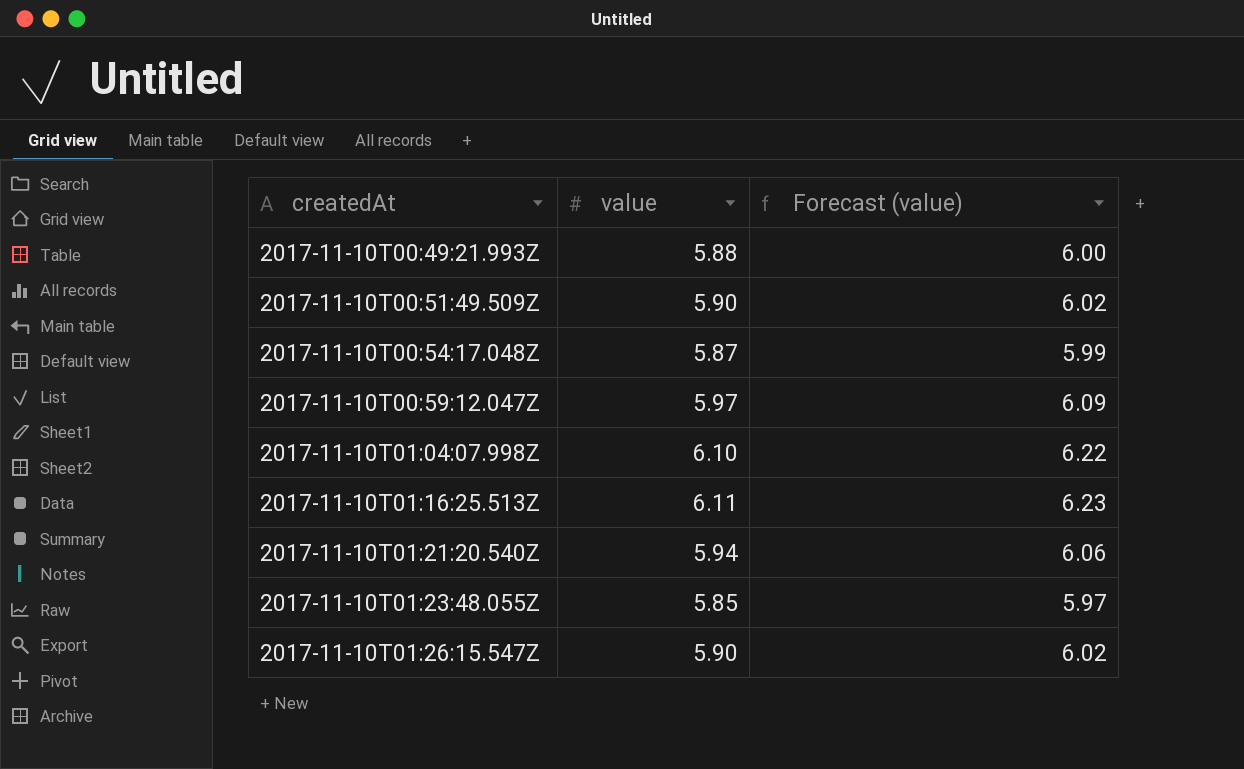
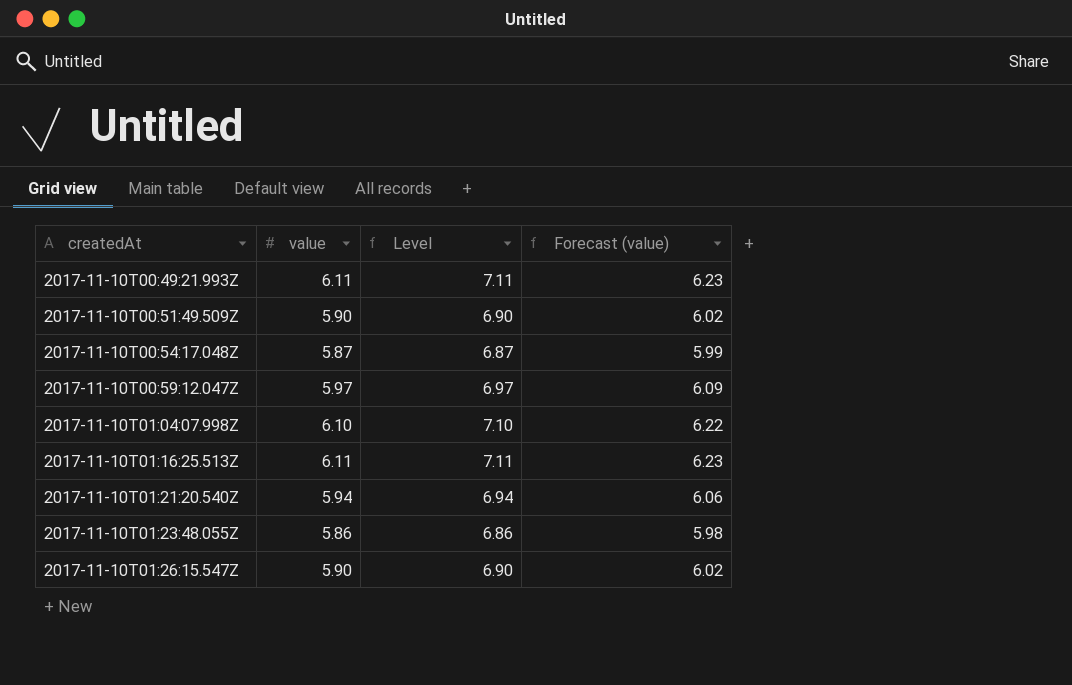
column Level | formula: none -> [value] + 1
2017-11-10T00:49:21.993Z | value: 5.88 -> 6.11
2017-11-10T00:49:21.993Z | Forecast (value): 6.00 -> 6.23
2017-11-10T01:23:48.055Z | value: 5.85 -> 5.86
2017-11-10T01:23:48.055Z | Forecast (value): 5.97 -> 5.98

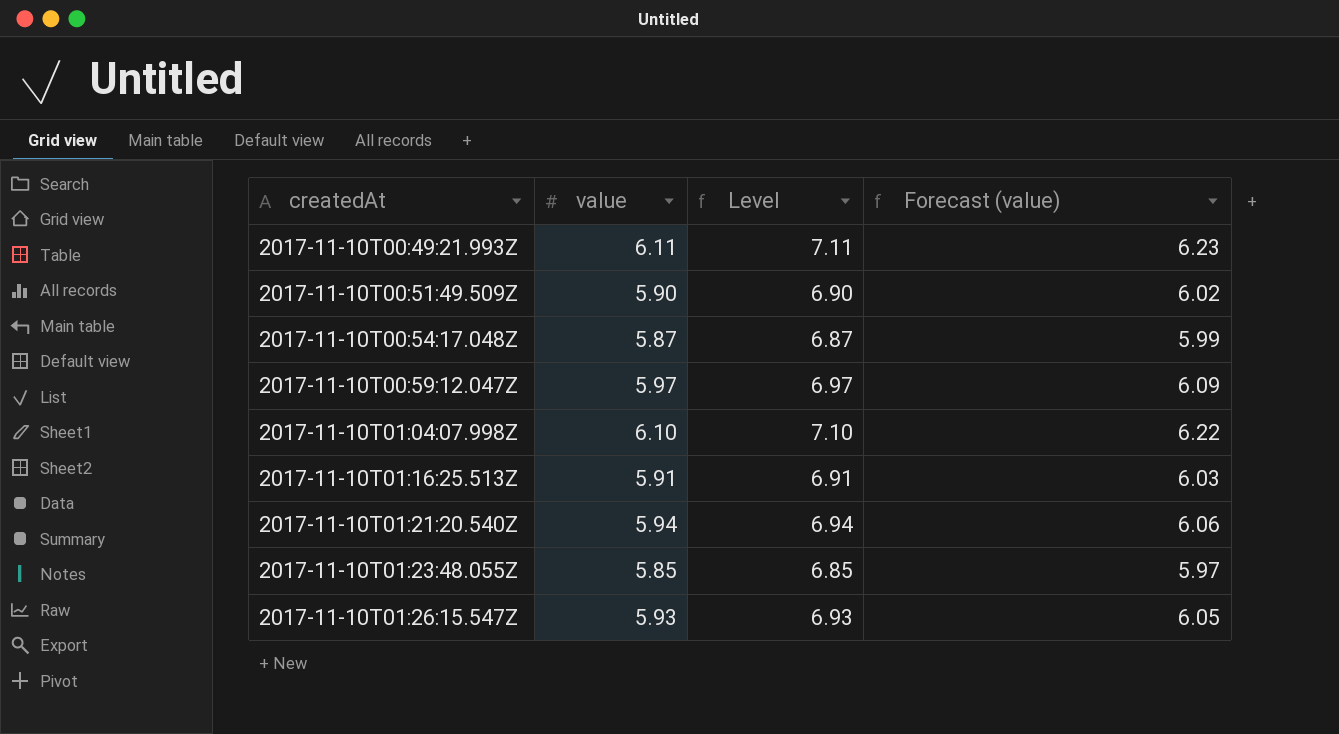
2017-11-10T01:16:25.513Z | value: 6.11 -> 5.91
2017-11-10T01:16:25.513Z | Level: 7.11 -> 6.91
2017-11-10T01:16:25.513Z | Forecast (value): 6.23 -> 6.03
2017-11-10T01:23:48.055Z | value: 5.86 -> 5.85
2017-11-10T01:23:48.055Z | Level: 6.86 -> 6.85
2017-11-10T01:23:48.055Z | Forecast (value): 5.98 -> 5.97
2017-11-10T01:26:15.547Z | value: 5.90 -> 5.93
2017-11-10T01:26:15.547Z | Level: 6.90 -> 6.93
2017-11-10T01:26:15.547Z | Forecast (value): 6.02 -> 6.05

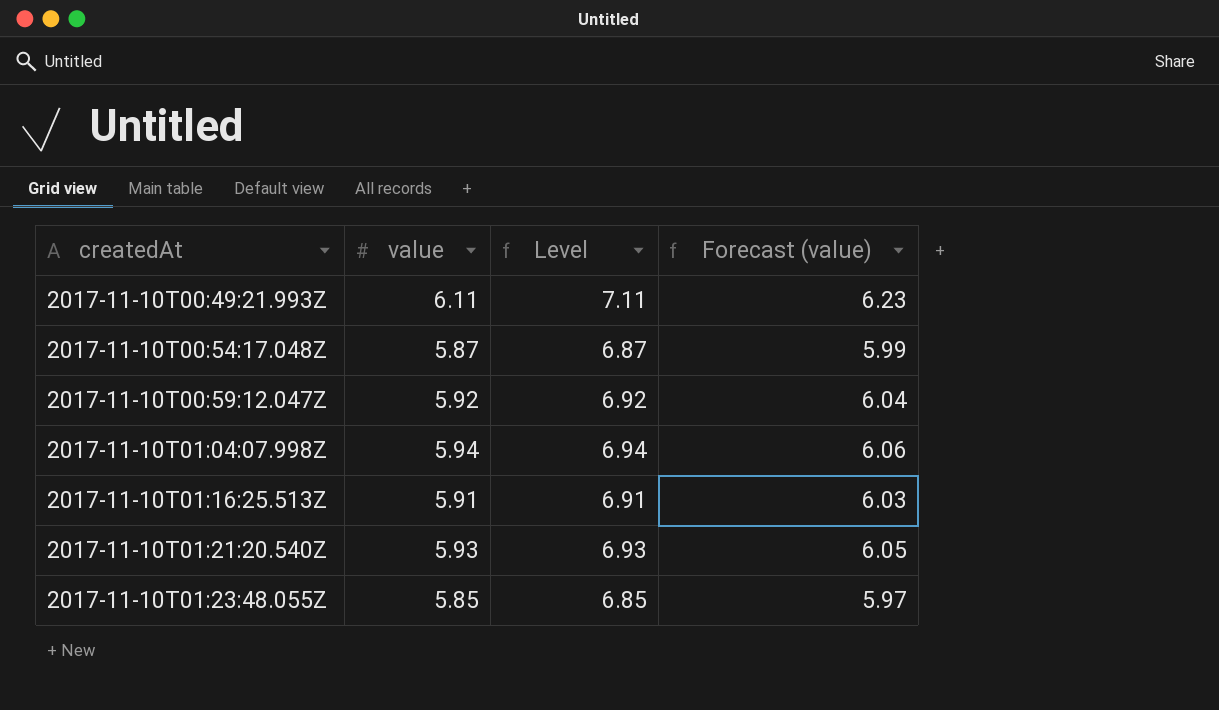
row 2017-11-10T00:51:49.509Z: 5.90 | 6.90 | 6.02 -> none
row 2017-11-10T01:26:15.547Z: 5.93 | 6.93 | 6.05 -> none
2017-11-10T00:59:12.047Z | value: 5.97 -> 5.92
2017-11-10T00:59:12.047Z | Level: 6.97 -> 6.92
2017-11-10T00:59:12.047Z | Forecast (value): 6.09 -> 6.04
2017-11-10T01:04:07.998Z | value: 6.10 -> 5.94
2017-11-10T01:04:07.998Z | Level: 7.10 -> 6.94
2017-11-10T01:04:07.998Z | Forecast (value): 6.22 -> 6.06
2017-11-10T01:21:20.540Z | value: 5.94 -> 5.93
2017-11-10T01:21:20.540Z | Level: 6.94 -> 6.93
2017-11-10T01:21:20.540Z | Forecast (value): 6.06 -> 6.05

